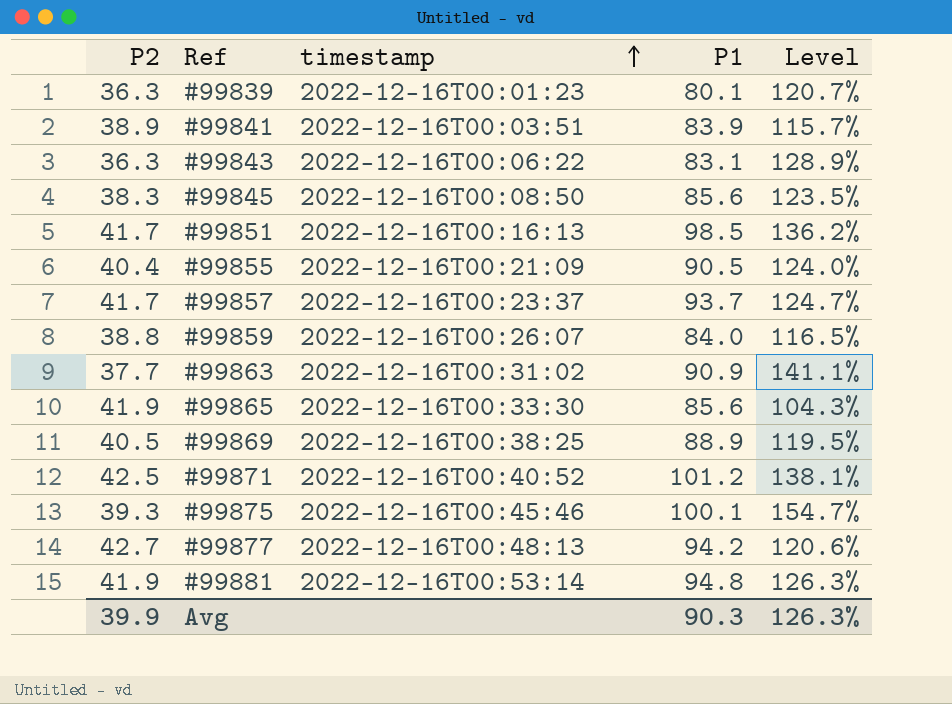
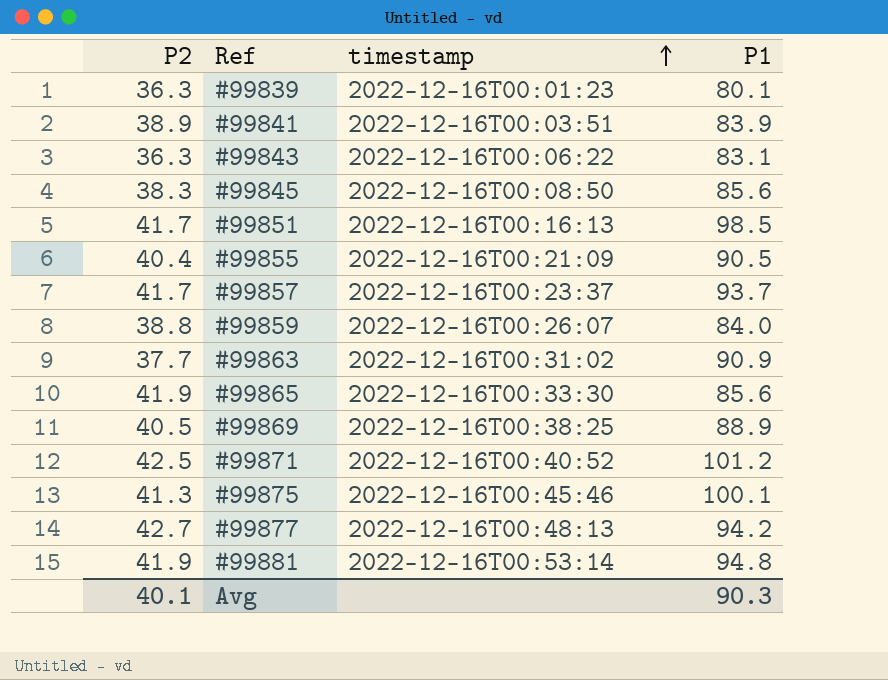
column Level | formula: ([P1] - [P2]) / [P2] -> none
#99875 | P2: 39.3 -> 41.3
Avg | P2: 39.9 -> 40.1

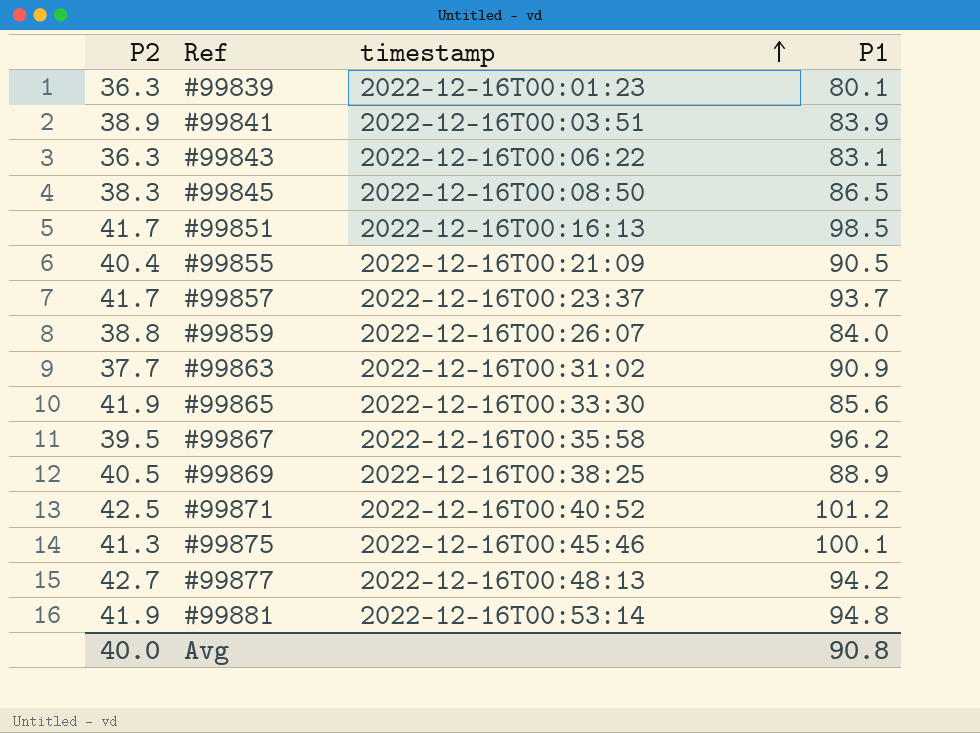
#99845 | P1: 85.6 -> 86.5
row #99867: none -> 39.5 | 2022-12-16T00:35:58 | 96.2
Avg | P2: 40.1 -> 40.0
Avg | P1: 90.3 -> 90.8

